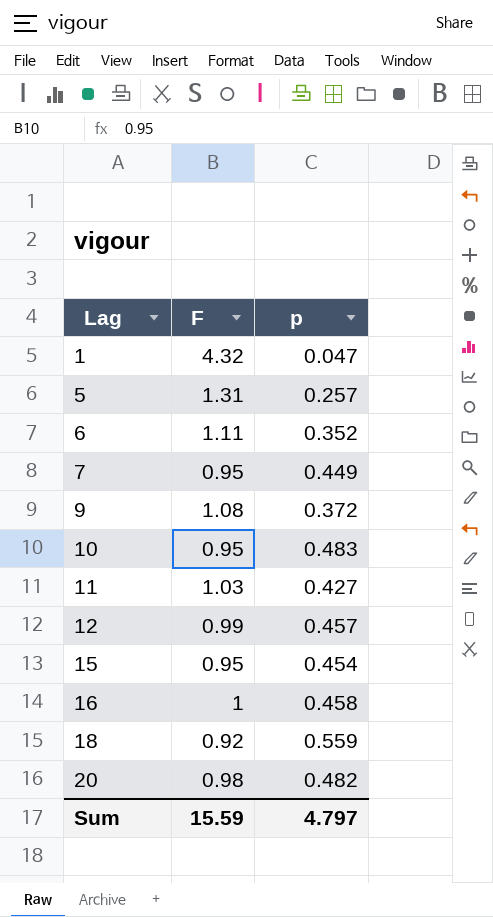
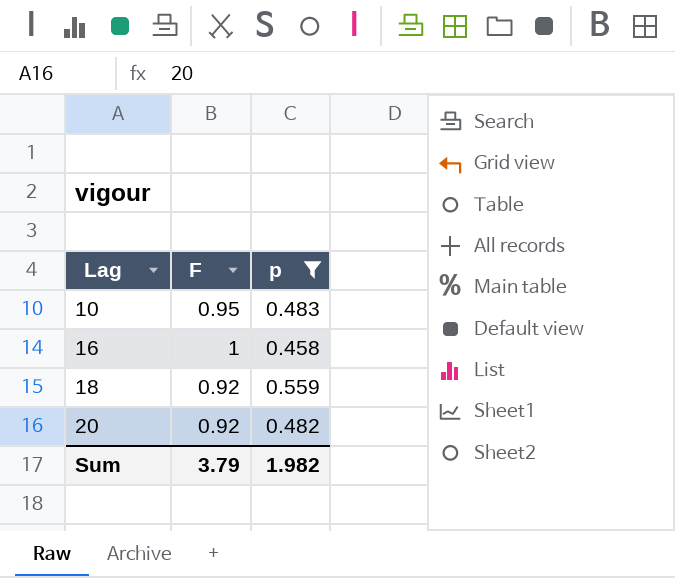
filter: none -> p >= 0.458
20 | F: 0.98 -> 0.92
Sum | F: 15.59 -> 3.79
Sum | p: 4.797 -> 1.982

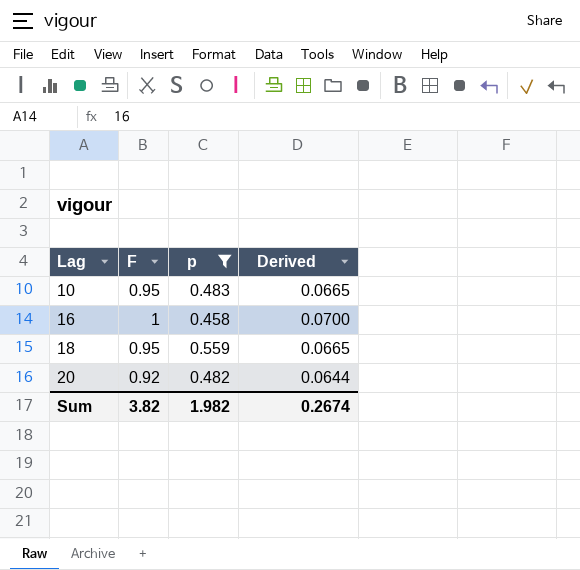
column Derived | formula: none -> [F] * 0.07
18 | F: 0.92 -> 0.95
Sum | F: 3.79 -> 3.82

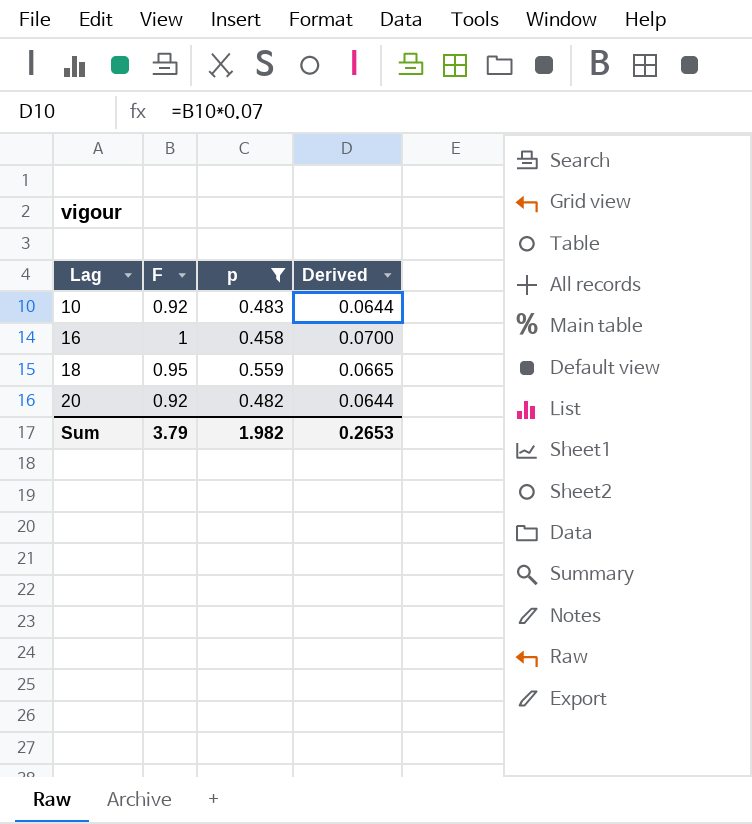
10 | F: 0.95 -> 0.92
10 | Derived: 0.0665 -> 0.0644
Sum | F: 3.82 -> 3.79
Sum | Derived: 0.2674 -> 0.2653

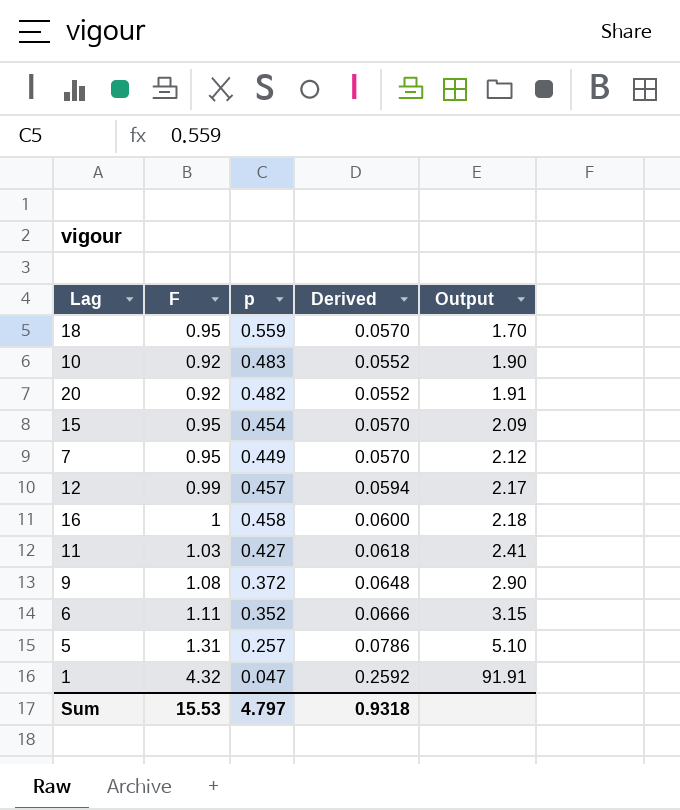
filter: p >= 0.458 -> none
row order: Lag ascending -> Output ascending
column Derived | formula: [F] * 0.07 -> [F] * 0.06
column Output | formula: none -> [F] / [p]
Sum | F: 3.79 -> 15.53
Sum | p: 1.982 -> 4.797
Sum | Derived: 0.2653 -> 0.9318

